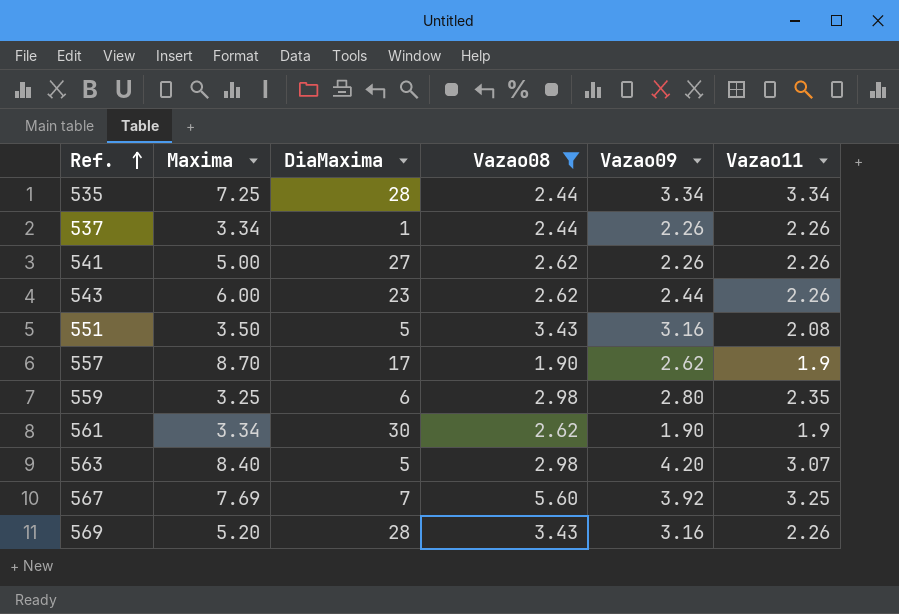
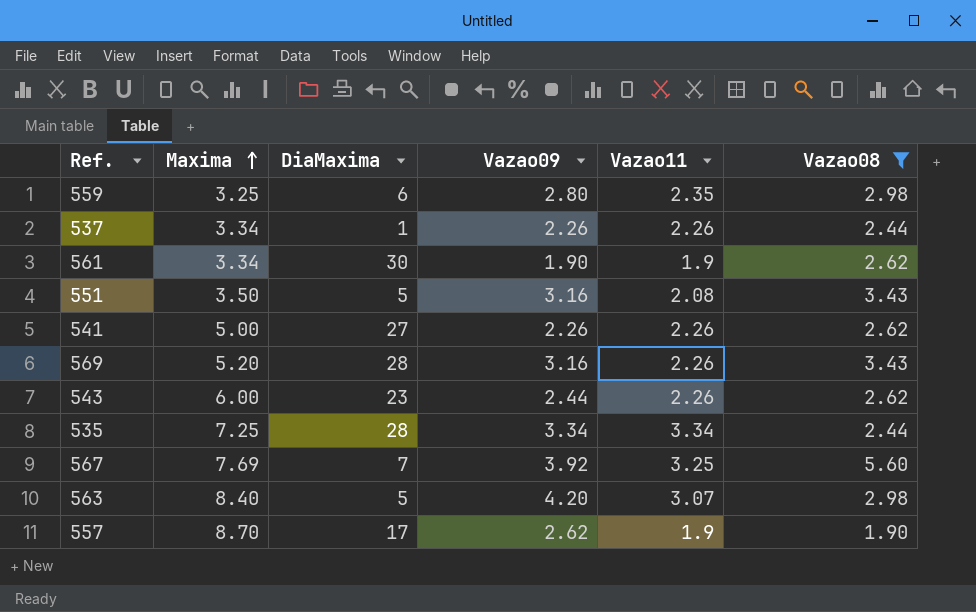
row order: Ref. ascending -> Maxima ascending
column Vazao08 | position: 4 -> 6

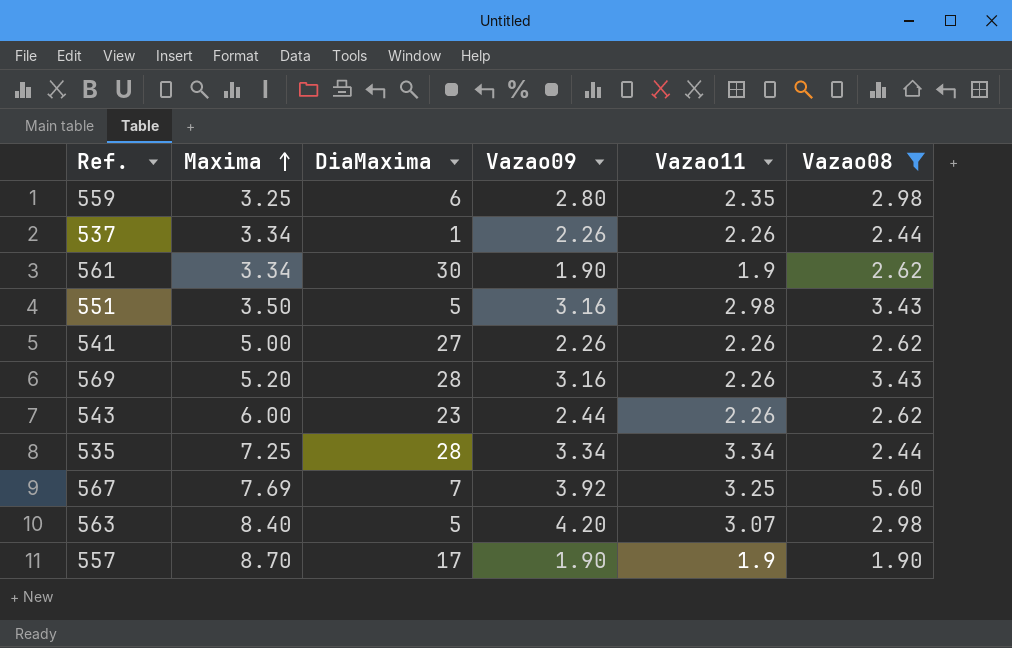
551 | Vazao11: 2.08 -> 2.98
557 | Vazao09: 2.62 -> 1.90

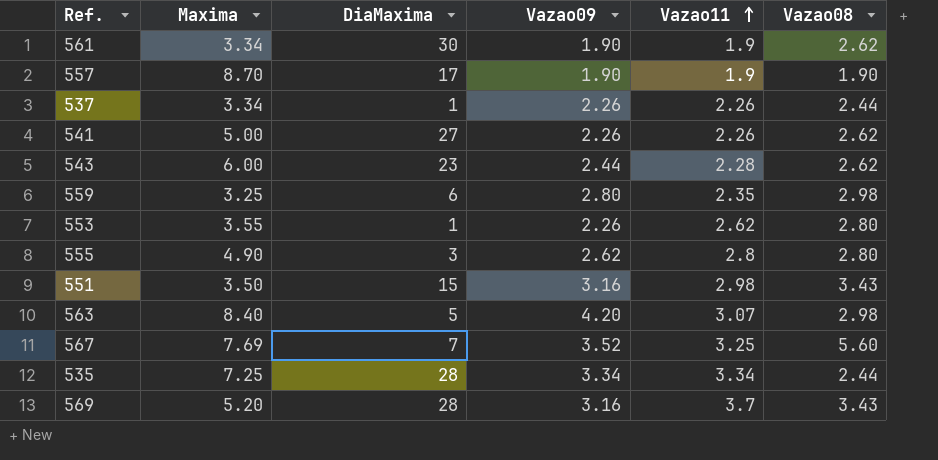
filter: Vazao08 != 2.80 -> none
row order: Maxima ascending -> Vazao11 ascending
543 | Vazao11: 2.26 -> 2.28
551 | DiaMaxima: 5 -> 15
567 | Vazao09: 3.92 -> 3.52
569 | Vazao11: 2.26 -> 3.7

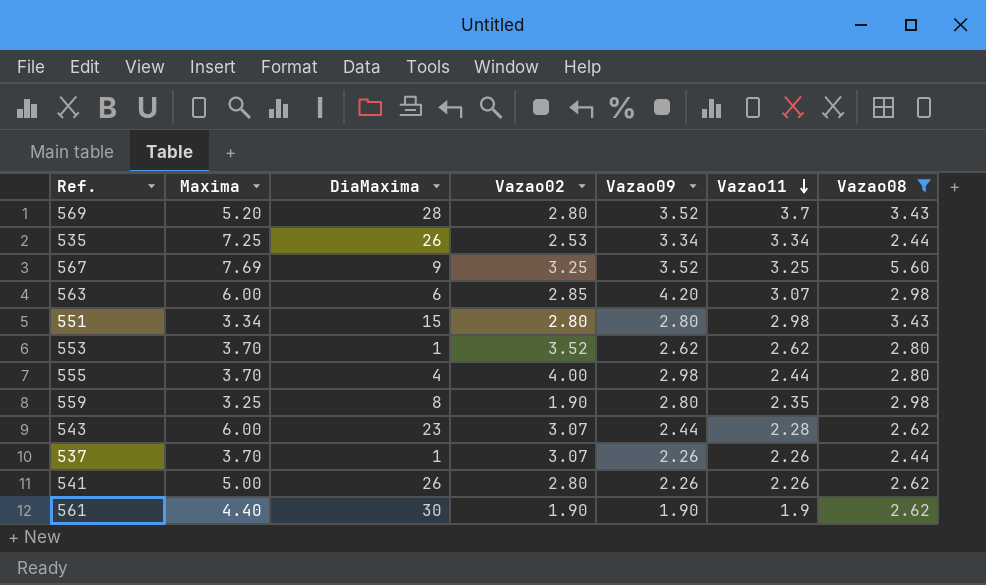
filter: none -> Vazao08 != 1.90
row order: Vazao11 ascending -> Vazao11 descending
column Vazao02 | position: none -> 4
569 | Vazao09: 3.16 -> 3.52
535 | DiaMaxima: 28 -> 26
567 | DiaMaxima: 7 -> 9
563 | Maxima: 8.40 -> 6.00
563 | DiaMaxima: 5 -> 6
551 | Maxima: 3.50 -> 3.34
551 | Vazao09: 3.16 -> 2.80
553 | Maxima: 3.55 -> 3.70
553 | Vazao09: 2.26 -> 2.62
555 | Maxima: 4.90 -> 3.70
555 | DiaMaxima: 3 -> 4
555 | Vazao09: 2.62 -> 2.98
555 | Vazao11: 2.8 -> 2.44
559 | DiaMaxima: 6 -> 8
537 | Maxima: 3.34 -> 3.70
541 | DiaMaxima: 27 -> 26
561 | Maxima: 3.34 -> 4.40

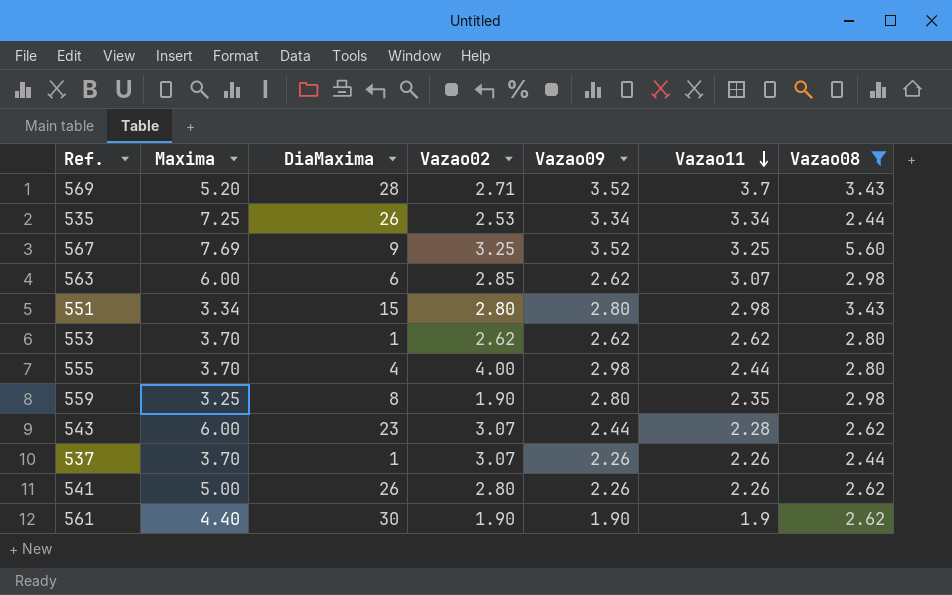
569 | Vazao02: 2.80 -> 2.71
563 | Vazao09: 4.20 -> 2.62
553 | Vazao02: 3.52 -> 2.62

